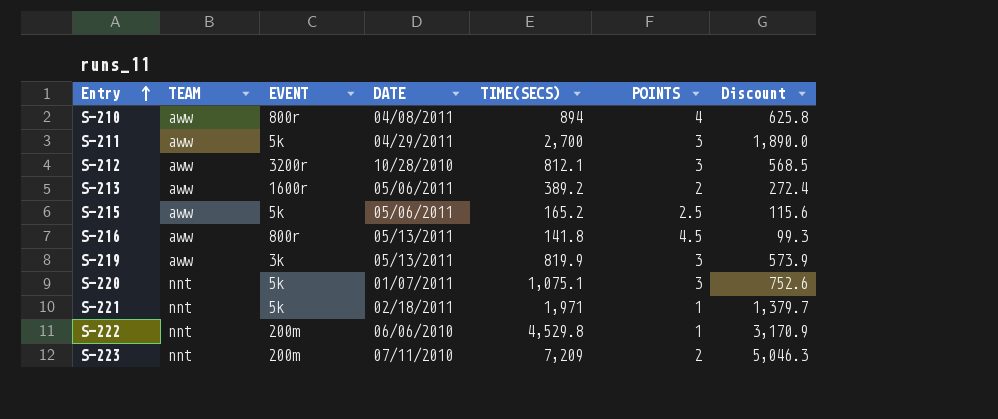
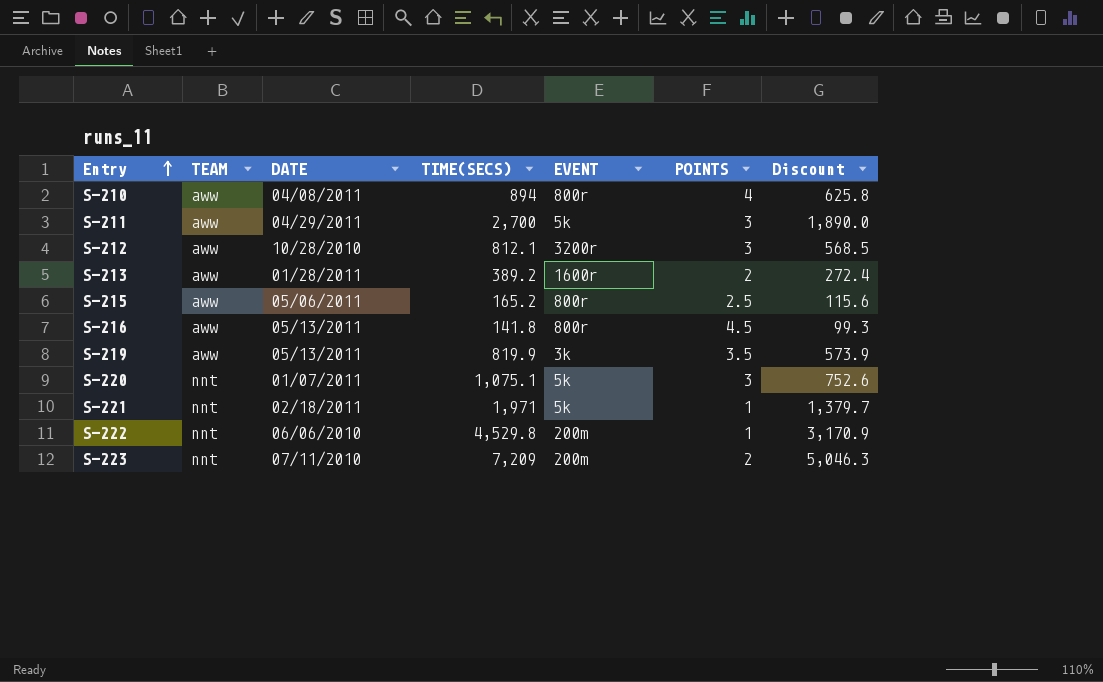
column EVENT | position: 3 -> 5
S-213 | DATE: 05/06/2011 -> 01/28/2011
S-215 | EVENT: 5k -> 800r
S-219 | POINTS: 3 -> 3.5

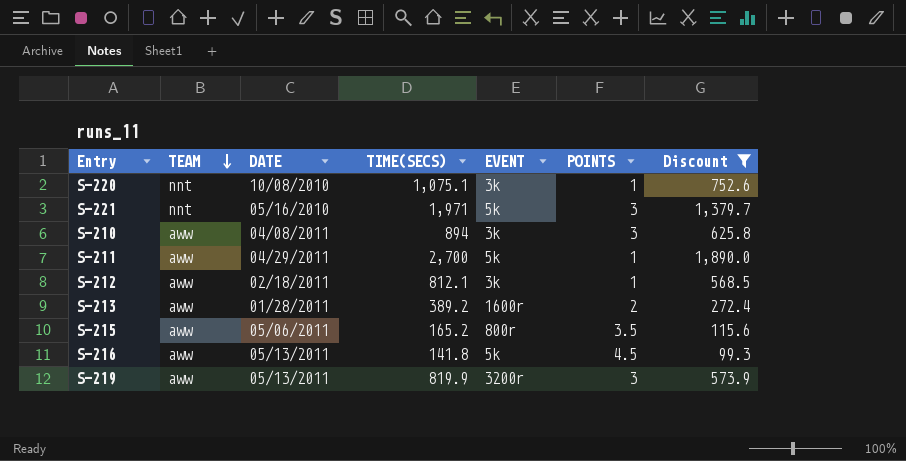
filter: none -> Discount <= 1,890.0
row order: Entry ascending -> TEAM descending
S-220 | DATE: 01/07/2011 -> 10/08/2010
S-220 | EVENT: 5k -> 3k
S-220 | POINTS: 3 -> 1
S-221 | DATE: 02/18/2011 -> 05/16/2010
S-221 | POINTS: 1 -> 3
S-210 | EVENT: 800r -> 3k
S-210 | POINTS: 4 -> 3
S-211 | POINTS: 3 -> 1
S-212 | DATE: 10/28/2010 -> 02/18/2011
S-212 | EVENT: 3200r -> 3k
S-212 | POINTS: 3 -> 1
S-215 | POINTS: 2.5 -> 3.5
S-216 | EVENT: 800r -> 5k
S-219 | EVENT: 3k -> 3200r
S-219 | POINTS: 3.5 -> 3

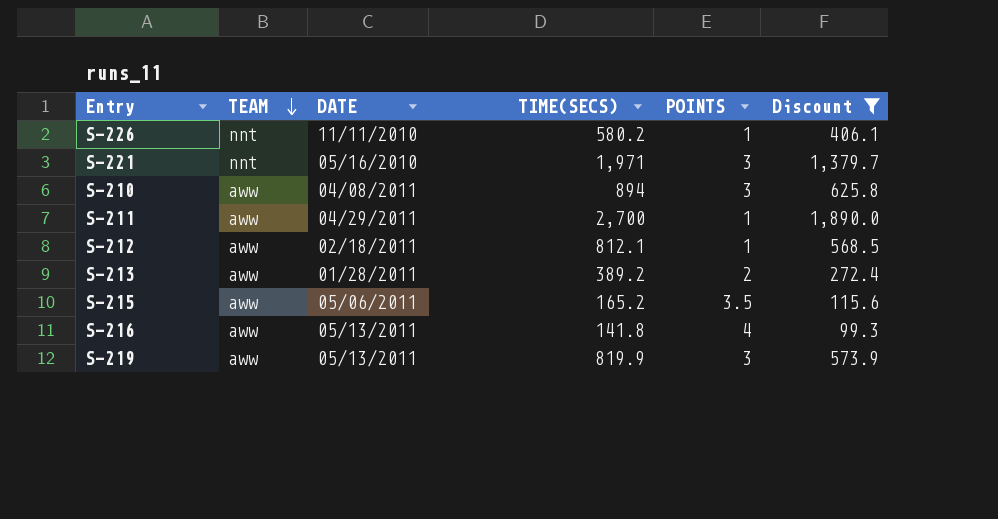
column EVENT | position: 5 -> none
row S-220: nnt | 10/08/2010 | 1,075.1 | 3k | 1 | 752.6 -> none
row S-226: none -> nnt | 11/11/2010 | 580.2 | 1 | 406.1
S-216 | POINTS: 4.5 -> 4

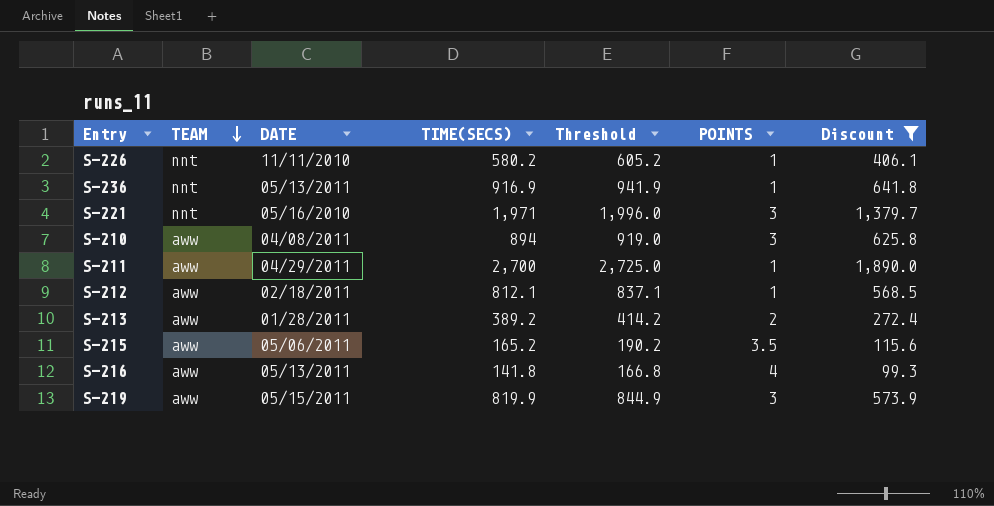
column Threshold | formula: none -> [TIME(SECS)] + 25
row S-236: none -> nnt | 05/13/2011 | 916.9 | 941.9 | 1 | 641.8
S-219 | DATE: 05/13/2011 -> 05/15/2011

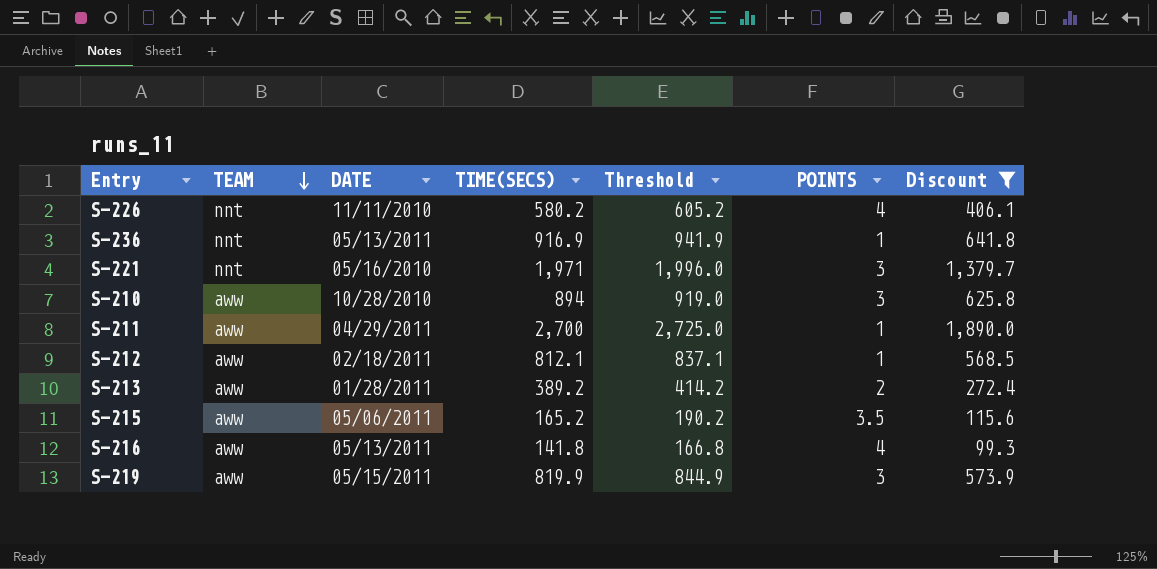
S-226 | POINTS: 1 -> 4
S-210 | DATE: 04/08/2011 -> 10/28/2010

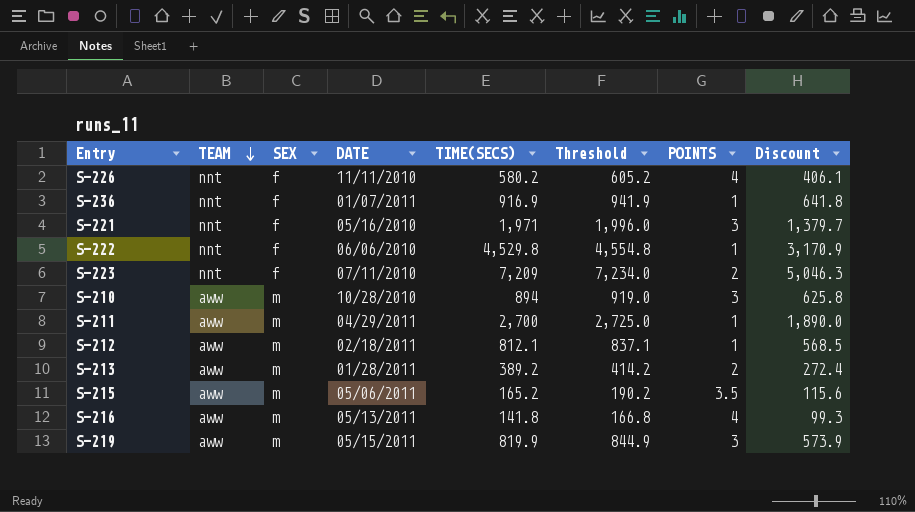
filter: Discount <= 1,890.0 -> none
column SEX | position: none -> 3
S-236 | DATE: 05/13/2011 -> 01/07/2011

